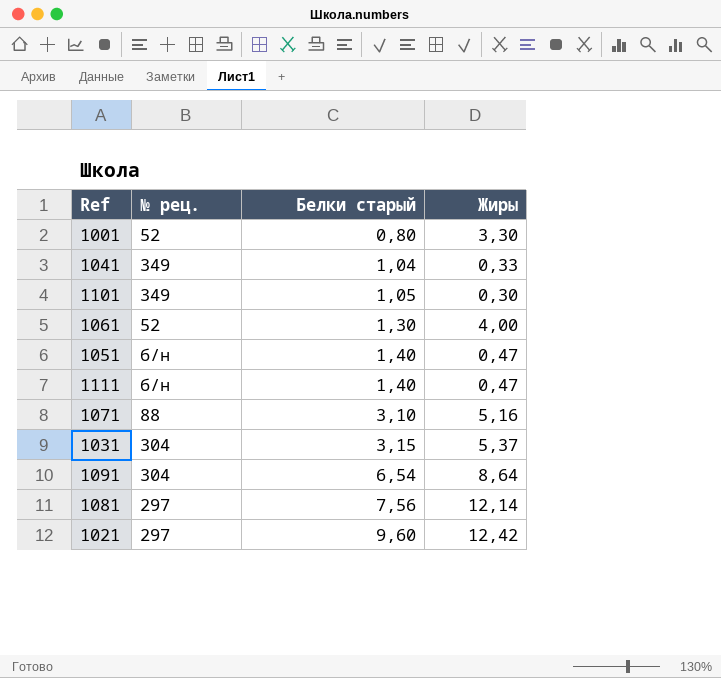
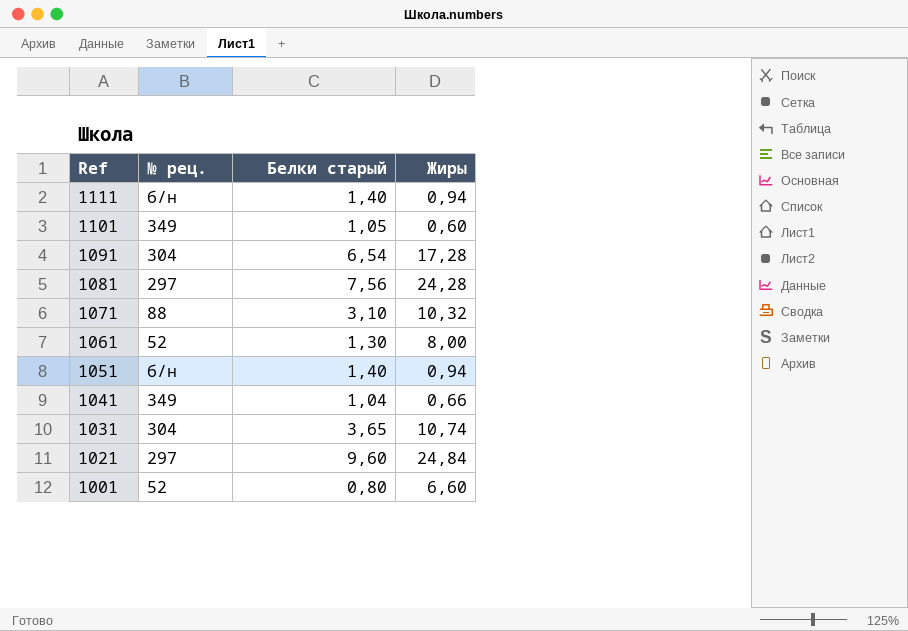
row order: Белки старый ascending -> Ref descending
1111 | Жиры: 0,47 -> 0,94
1101 | Жиры: 0,30 -> 0,60
1091 | Жиры: 8,64 -> 17,28
1081 | Жиры: 12,14 -> 24,28
1071 | Жиры: 5,16 -> 10,32
1061 | Жиры: 4,00 -> 8,00
1051 | Жиры: 0,47 -> 0,94
1041 | Жиры: 0,33 -> 0,66
1031 | Белки старый: 3,15 -> 3,65
1031 | Жиры: 5,37 -> 10,74
1021 | Жиры: 12,42 -> 24,84
1001 | Жиры: 3,30 -> 6,60

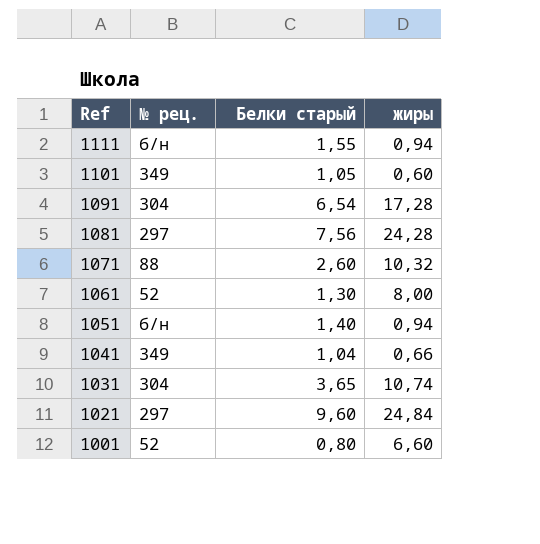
column name: Жиры -> жиры
1111 | Белки старый: 1,40 -> 1,55
1071 | Белки старый: 3,10 -> 2,60

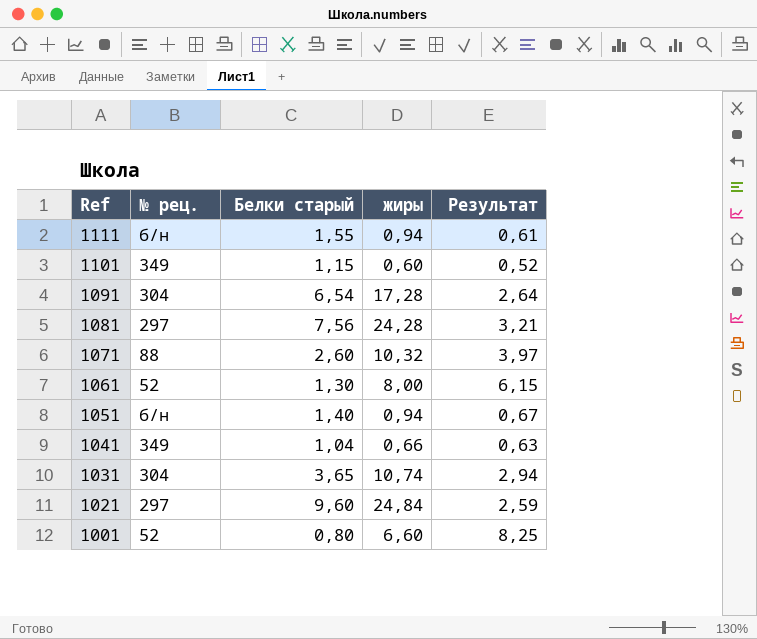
column Результат | formula: none -> [жиры] / [Белки старый]
1101 | Белки старый: 1,05 -> 1,15

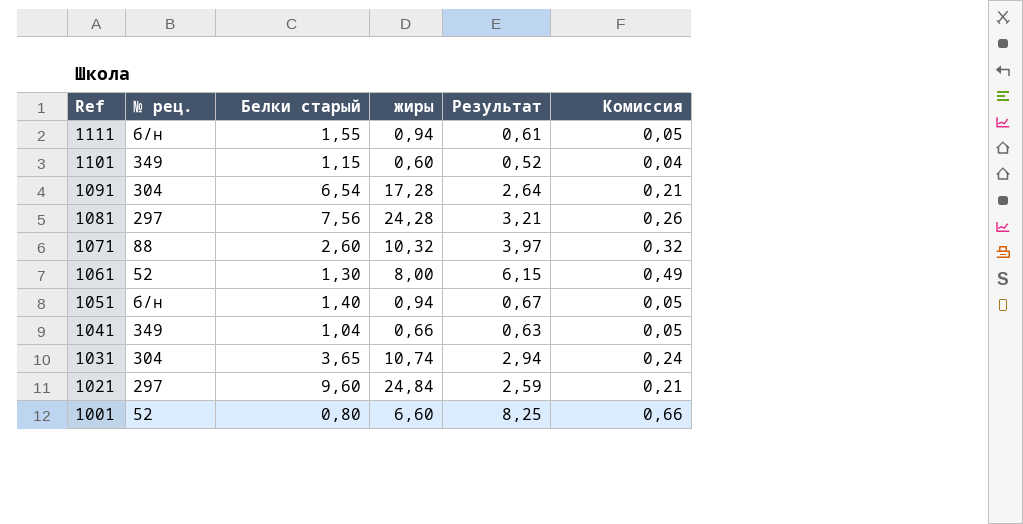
column Комиссия | formula: none -> [Результат] * 0,08

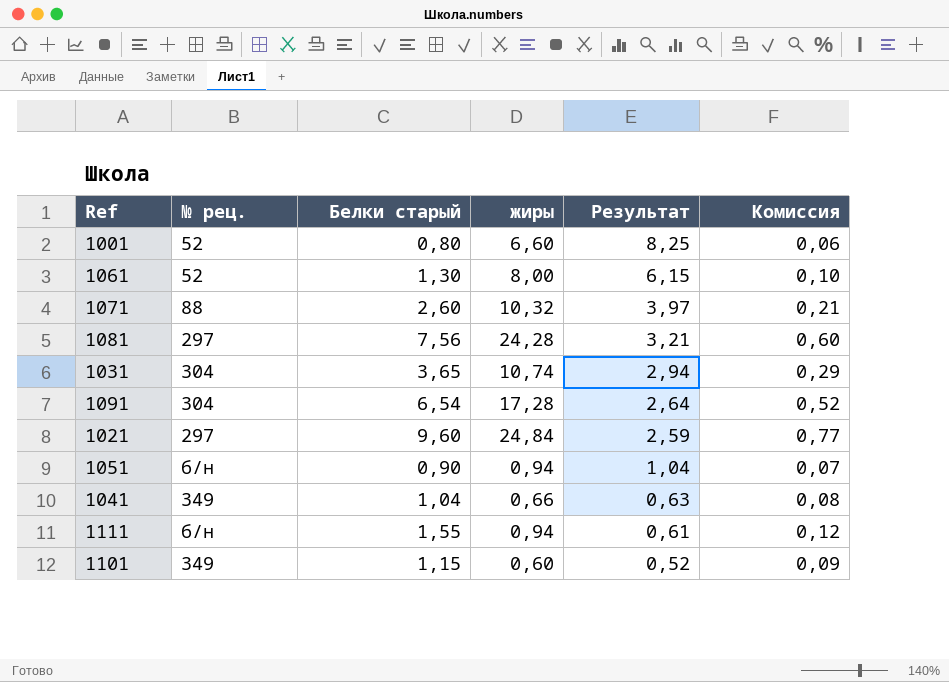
row order: Ref descending -> Результат descending
column Комиссия | formula: [Результат] * 0,08 -> [Белки старый] * 0,08
1051 | Белки старый: 1,40 -> 0,90
1051 | Результат: 0,67 -> 1,04

